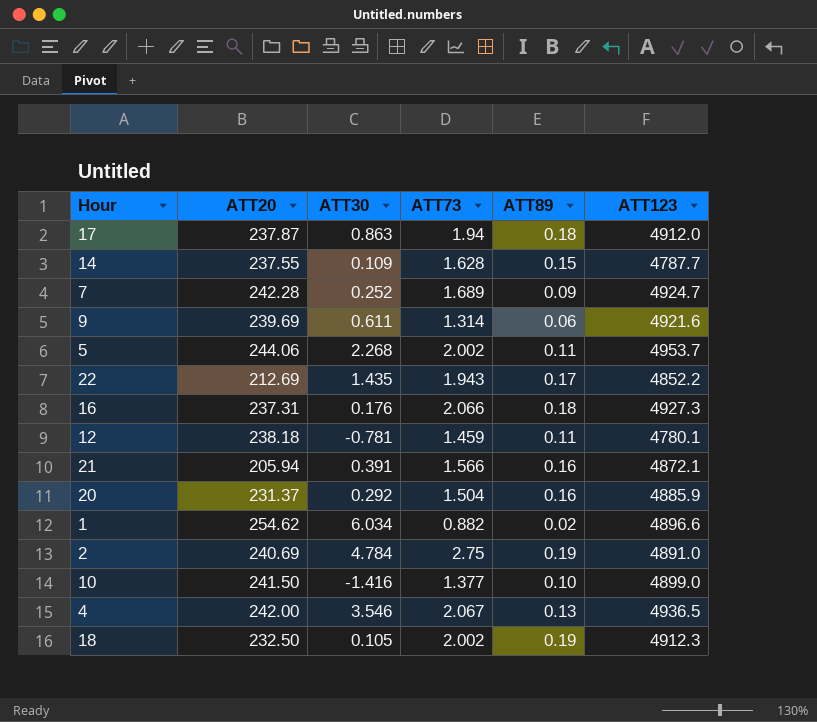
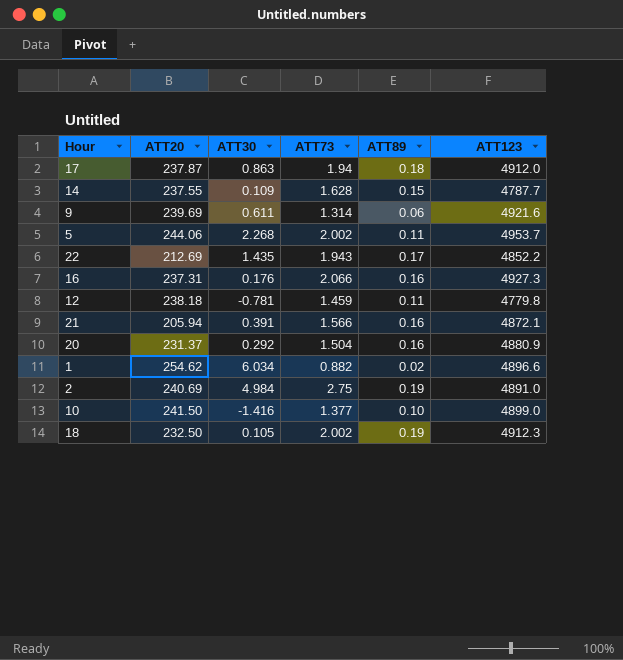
row 7: 242.28 | 0.252 | 1.689 | 0.09 | 4924.7 -> none
row 4: 242.00 | 3.546 | 2.067 | 0.13 | 4936.5 -> none
16 | ATT89: 0.18 -> 0.16
12 | ATT123: 4780.1 -> 4779.8
20 | ATT123: 4885.9 -> 4880.9
2 | ATT30: 4.784 -> 4.984

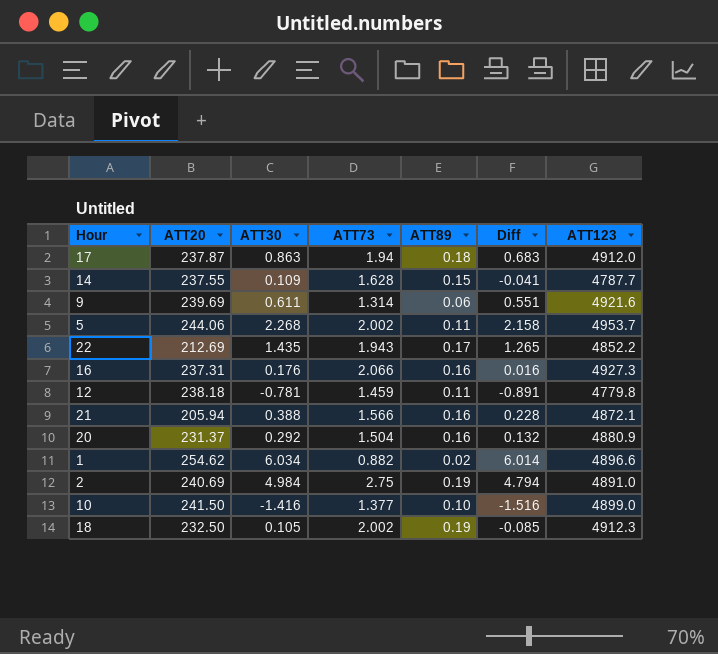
column Diff | formula: none -> [ATT30] - [ATT89]
21 | ATT30: 0.391 -> 0.388

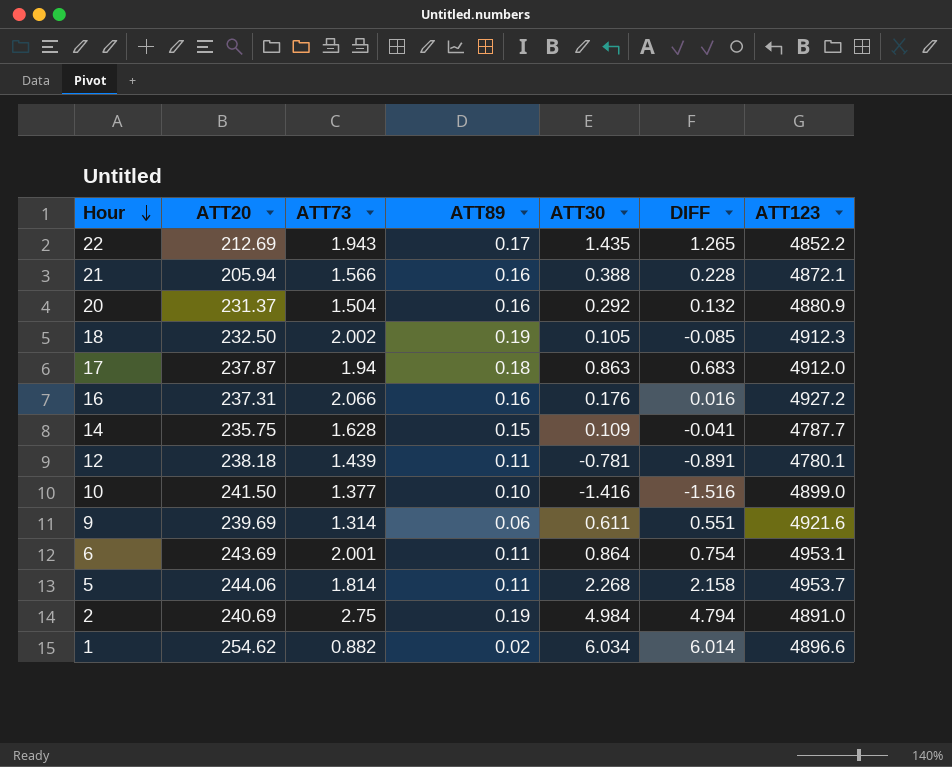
row order: none -> Hour descending
column ATT30 | position: 3 -> 5
column name: Diff -> DIFF
16 | ATT123: 4927.3 -> 4927.2
14 | ATT20: 237.55 -> 235.75
12 | ATT73: 1.459 -> 1.439
12 | ATT123: 4779.8 -> 4780.1
row 6: none -> 243.69 | 2.001 | 0.11 | 0.864 | 0.754 | 4953.1
5 | ATT73: 2.002 -> 1.814

